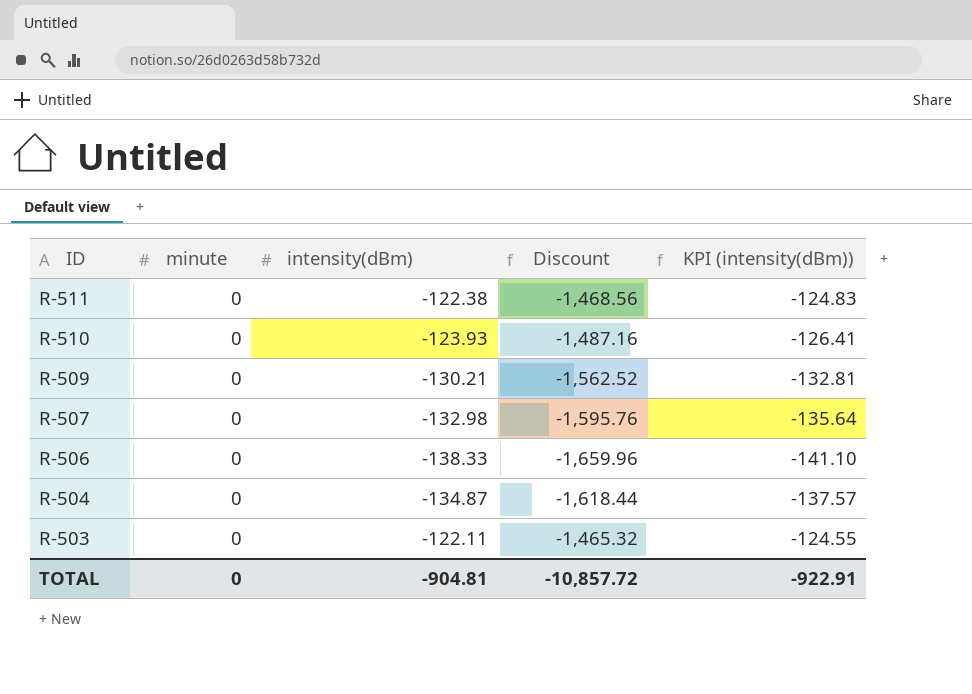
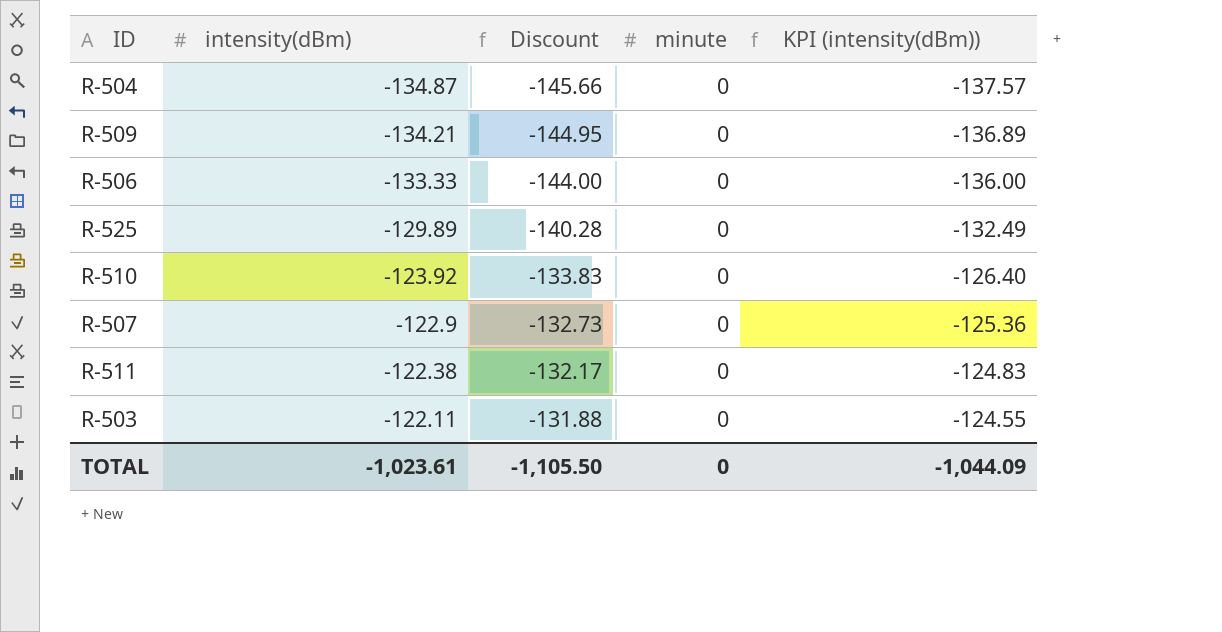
row order: ID descending -> intensity(dBm) ascending
column Discount | formula: [intensity(dBm)] * 12 -> [intensity(dBm)] * 1.08
column minute | position: 2 -> 4
R-509 | intensity(dBm): -130.21 -> -134.21
R-509 | KPI (intensity(dBm)): -132.81 -> -136.89
R-506 | intensity(dBm): -138.33 -> -133.33
R-506 | KPI (intensity(dBm)): -141.10 -> -136.00
row R-525: none -> -129.89 | -140.28 | 0 | -132.49
R-510 | intensity(dBm): -123.93 -> -123.92
R-510 | KPI (intensity(dBm)): -126.41 -> -126.40
R-507 | intensity(dBm): -132.98 -> -122.9
R-507 | KPI (intensity(dBm)): -135.64 -> -125.36
TOTAL | intensity(dBm): -904.81 -> -1,023.61
TOTAL | Discount: -10,857.72 -> -1,105.50
TOTAL | KPI (intensity(dBm)): -922.91 -> -1,044.09

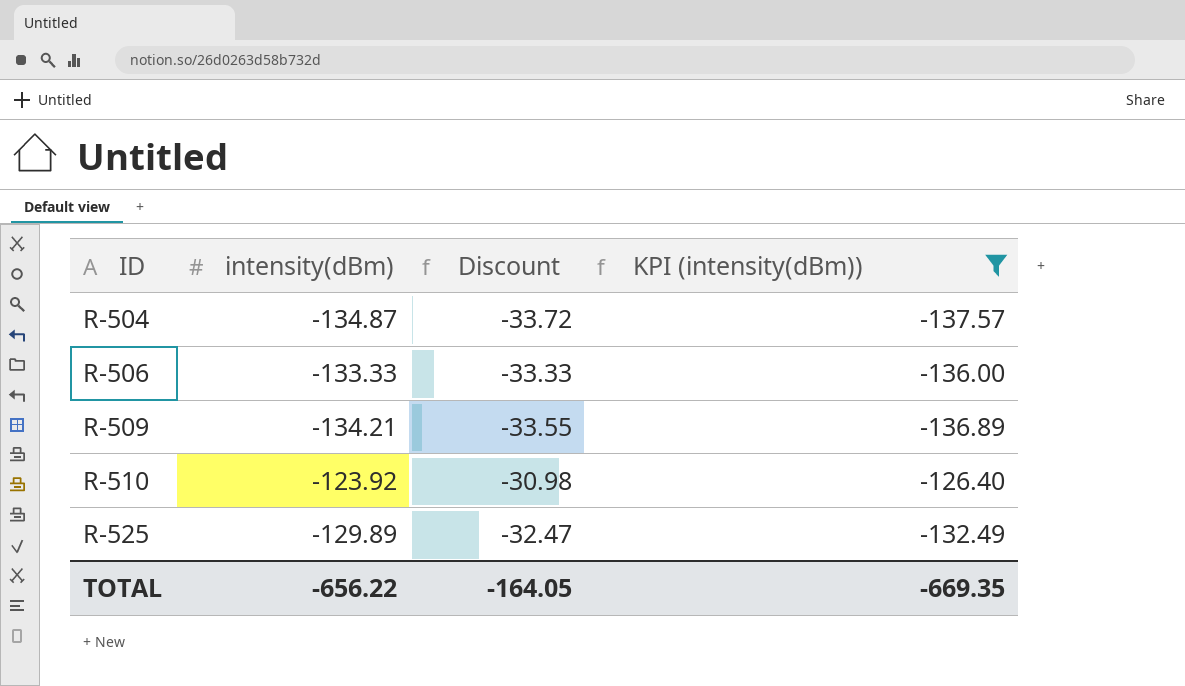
filter: none -> KPI (intensity(dBm)) <= -126.40
row order: intensity(dBm) ascending -> ID ascending
column minute | position: 4 -> none
column Discount | formula: [intensity(dBm)] * 1.08 -> [intensity(dBm)] * 0.25
TOTAL | intensity(dBm): -1,023.61 -> -656.22
TOTAL | Discount: -1,105.50 -> -164.05
TOTAL | KPI (intensity(dBm)): -1,044.09 -> -669.35

